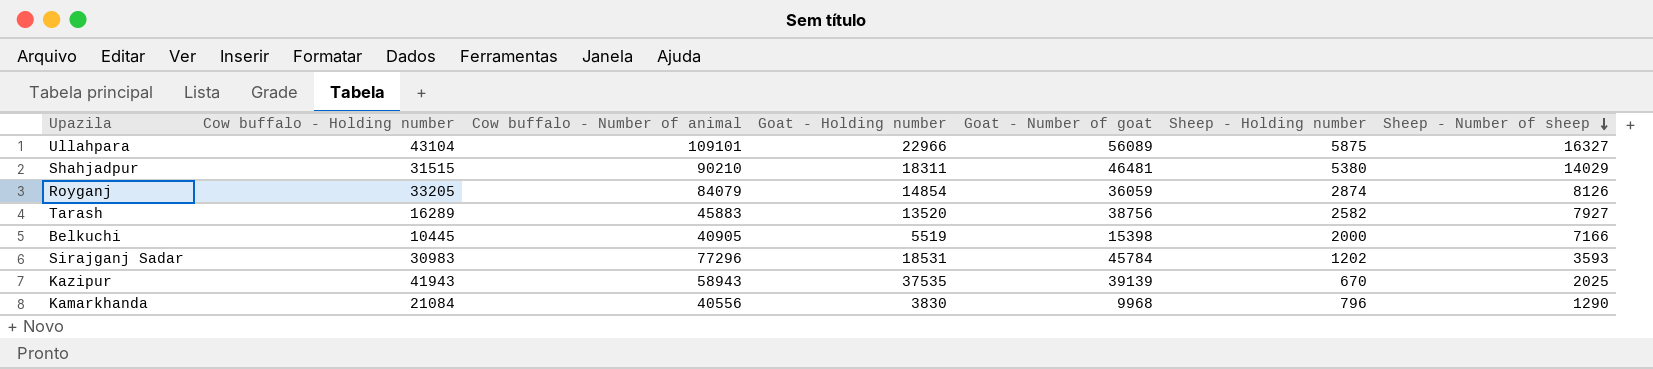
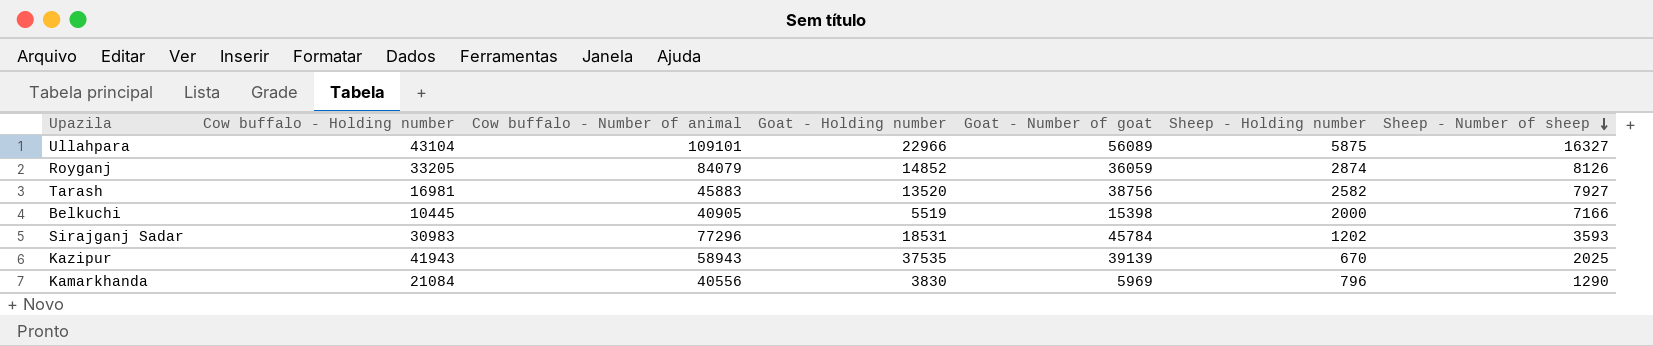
row Shahjadpur: 31515 | 90210 | 18311 | 46481 | 5380 | 14029 -> none
Royganj | Goat - Holding number: 14854 -> 14852
Tarash | Cow buffalo - Holding number: 16289 -> 16981
Kamarkhanda | Goat - Number of goat: 9968 -> 5969

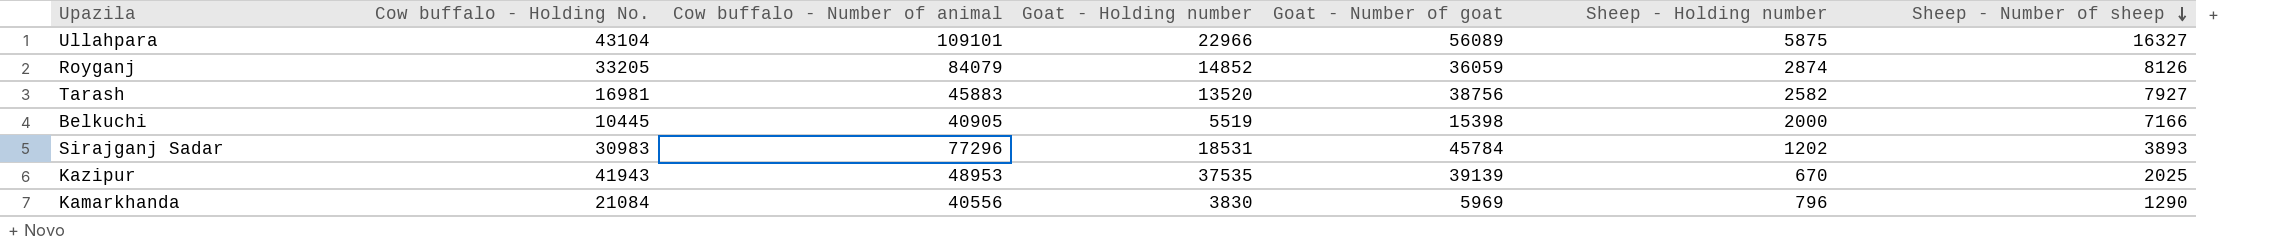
column name: Cow buffalo - Holding number -> Cow buffalo - Holding No.
Sirajganj Sadar | Sheep - Number of sheep: 3593 -> 3893
Kazipur | Cow buffalo - Number of animal: 58943 -> 48953

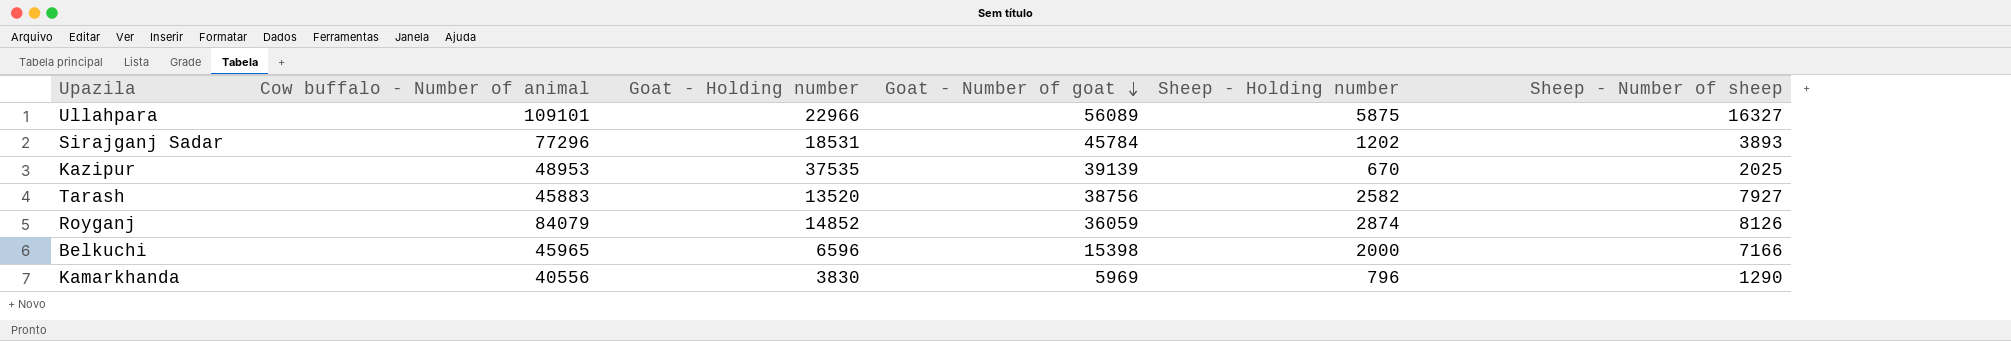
row order: Sheep - Number of sheep descending -> Goat - Number of goat descending
column Cow buffalo - Holding No. | position: 2 -> none
Belkuchi | Cow buffalo - Number of animal: 40905 -> 45965
Belkuchi | Goat - Holding number: 5519 -> 6596

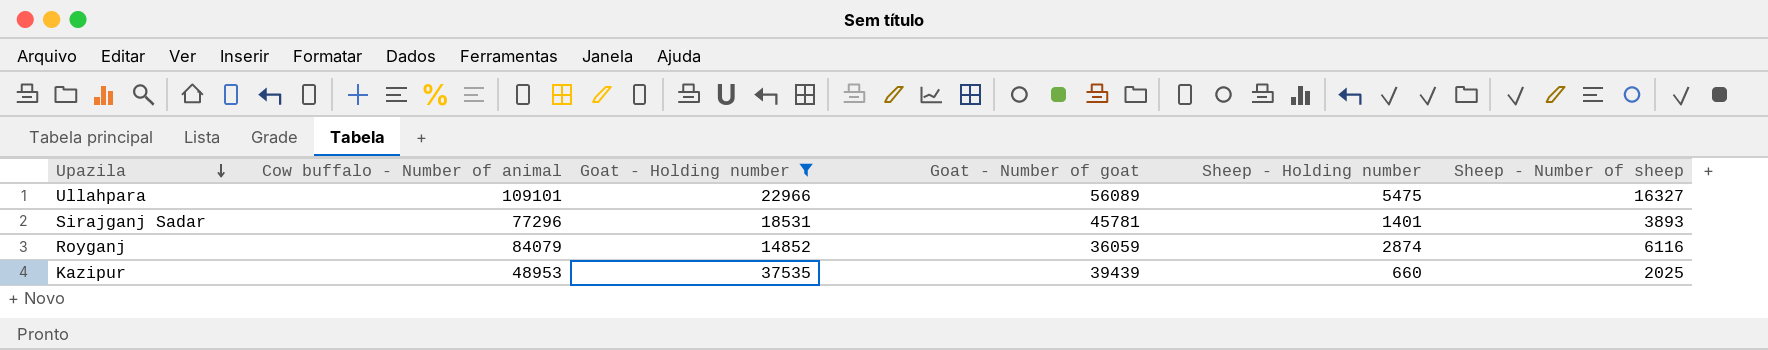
filter: none -> Goat - Holding number >= 14852
row order: Goat - Number of goat descending -> Upazila descending
Ullahpara | Sheep - Holding number: 5875 -> 5475
Sirajganj Sadar | Goat - Number of goat: 45784 -> 45781
Sirajganj Sadar | Sheep - Holding number: 1202 -> 1401
Royganj | Sheep - Number of sheep: 8126 -> 6116
Kazipur | Goat - Number of goat: 39139 -> 39439
Kazipur | Sheep - Holding number: 670 -> 660

